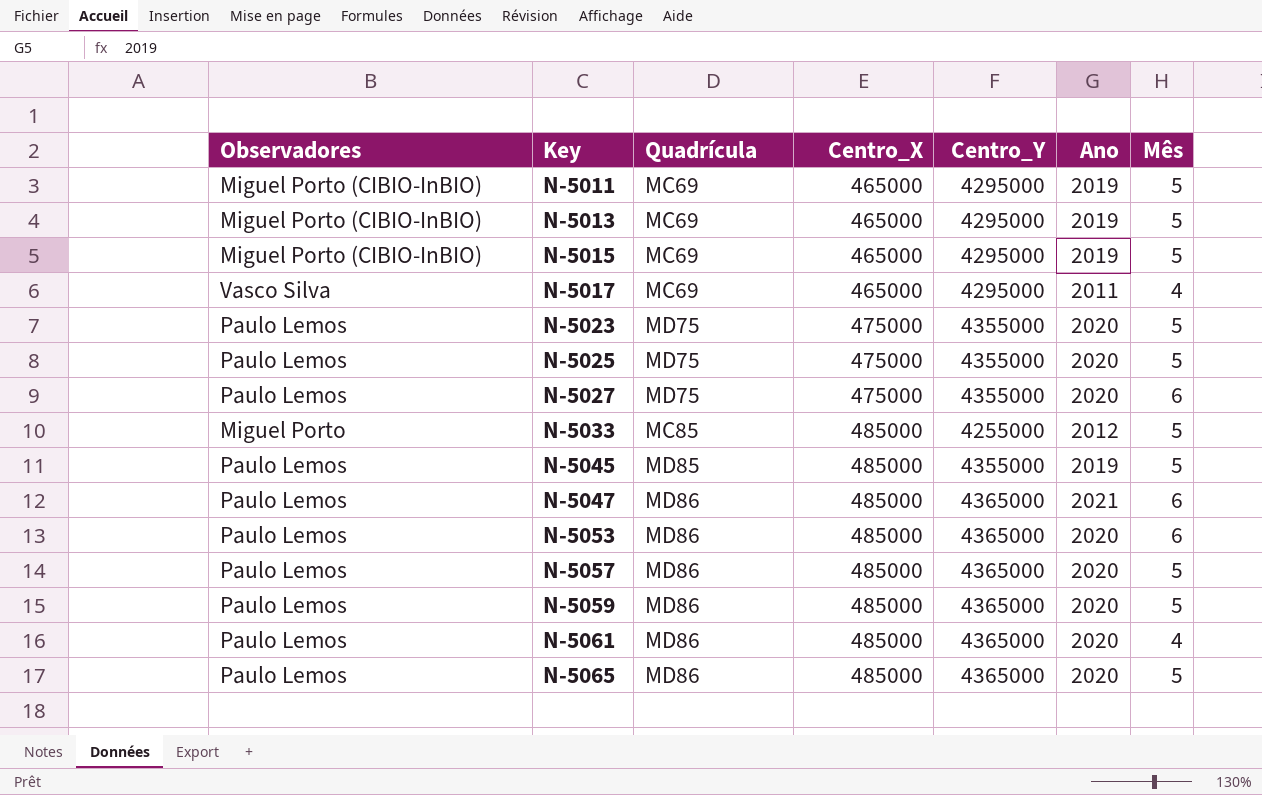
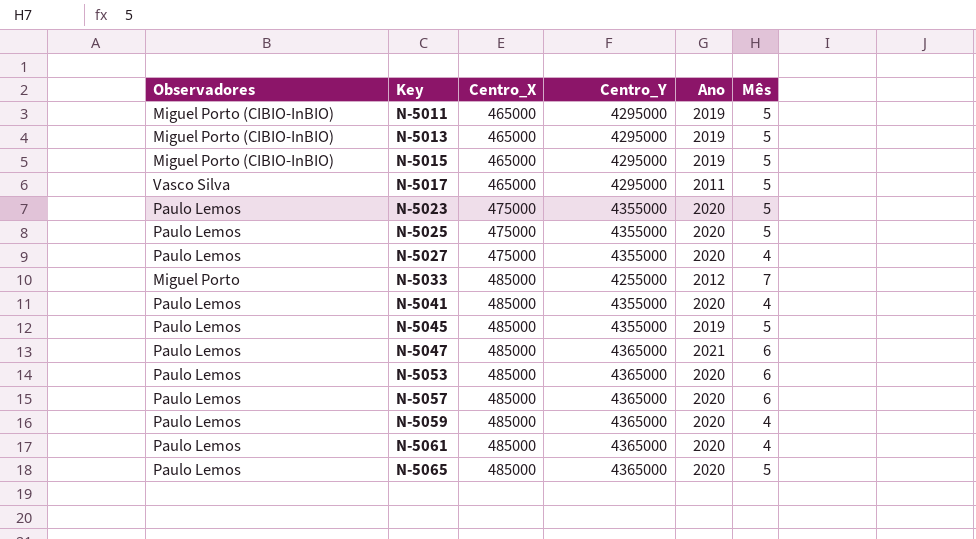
column Quadrícula | position: 3 -> none
N-5017 | Mês: 4 -> 5
N-5027 | Mês: 6 -> 4
N-5033 | Mês: 5 -> 7
row N-5041: none -> Paulo Lemos | 485000 | 4355000 | 2020 | 4
N-5057 | Mês: 5 -> 6
N-5059 | Mês: 5 -> 4

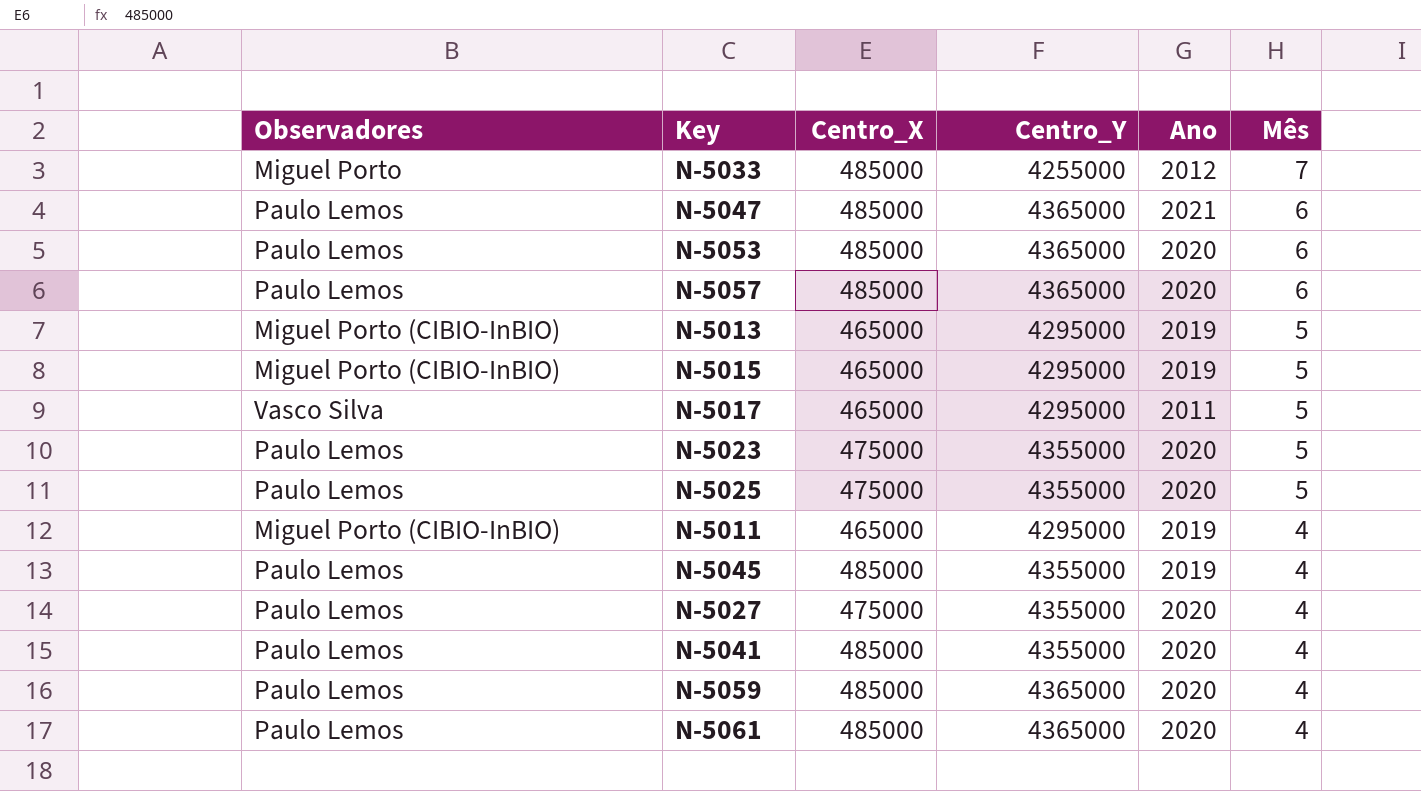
row order: Key ascending -> Mês descending
row N-5065: Paulo Lemos | 485000 | 4365000 | 2020 | 5 -> none
N-5011 | Mês: 5 -> 4
N-5045 | Mês: 5 -> 4

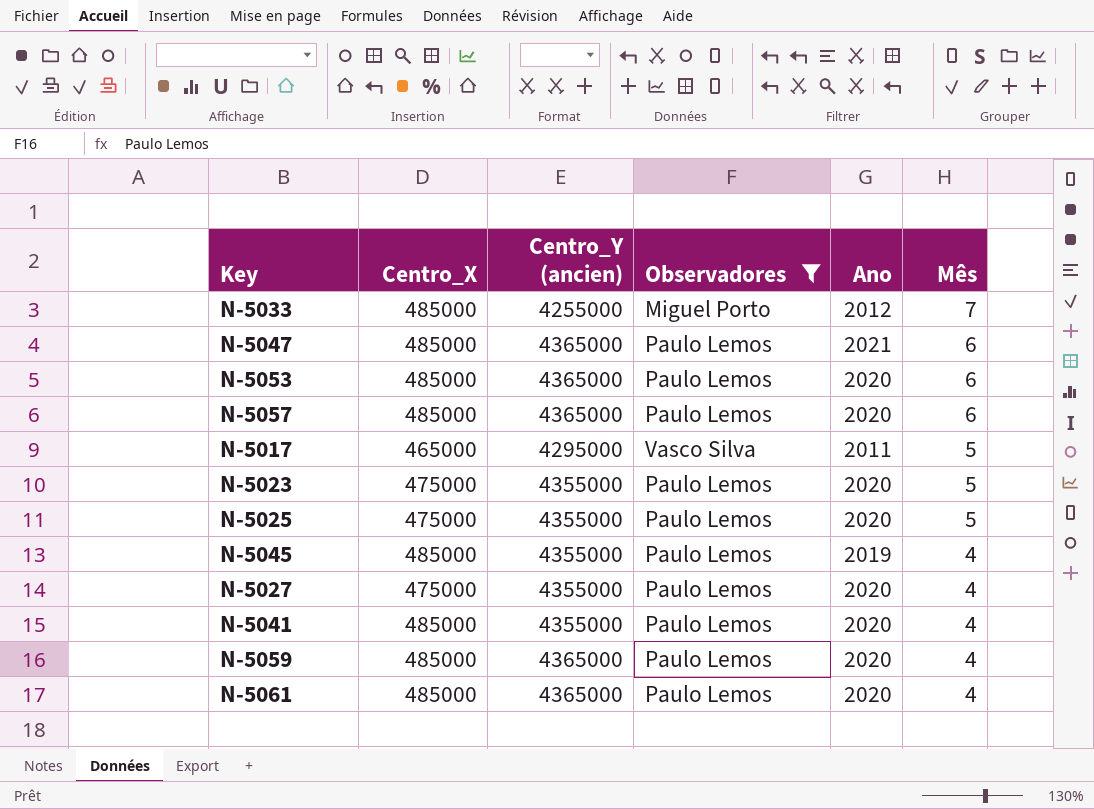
filter: none -> Observadores != Miguel Porto (CIBIO-InBIO)
column name: Centro_Y -> Centro_Y (ancien)
column Observadores | position: 1 -> 4

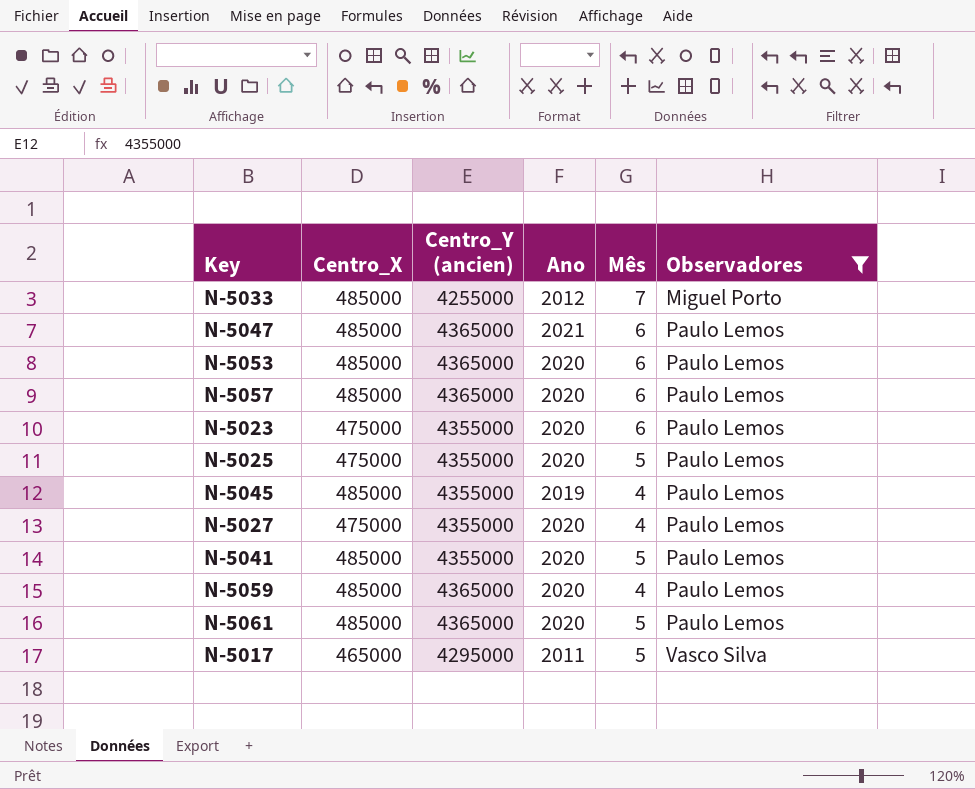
row order: Mês descending -> Observadores ascending
column Observadores | position: 4 -> 6
N-5023 | Mês: 5 -> 6
N-5041 | Mês: 4 -> 5
N-5061 | Mês: 4 -> 5

